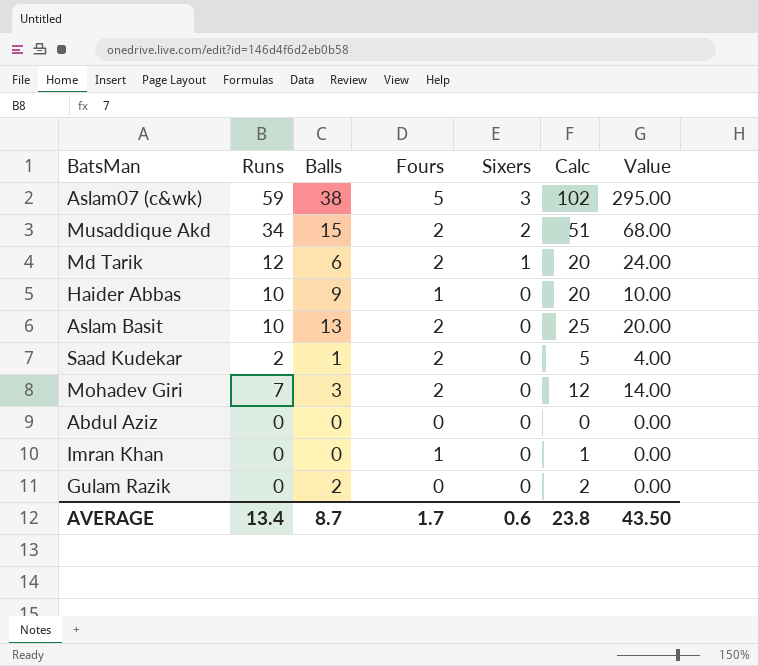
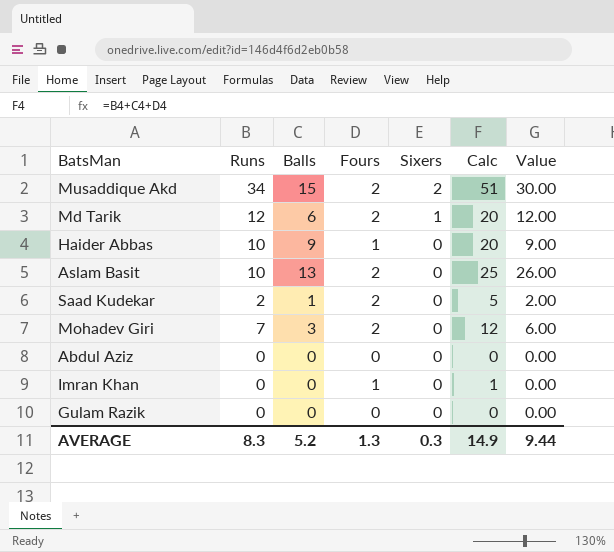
column Value | formula: [Runs] * [Fours] -> [Balls] * [Fours]
row Aslam07 (c&wk): 59 | 38 | 5 | 3 | 102 | 295.00 -> none
Gulam Razik | Balls: 2 -> 0
Gulam Razik | Calc: 2 -> 0
AVERAGE | Runs: 13.4 -> 8.3
AVERAGE | Balls: 8.7 -> 5.2
AVERAGE | Fours: 1.7 -> 1.3
AVERAGE | Sixers: 0.6 -> 0.3
AVERAGE | Calc: 23.8 -> 14.9
AVERAGE | Value: 43.50 -> 9.44

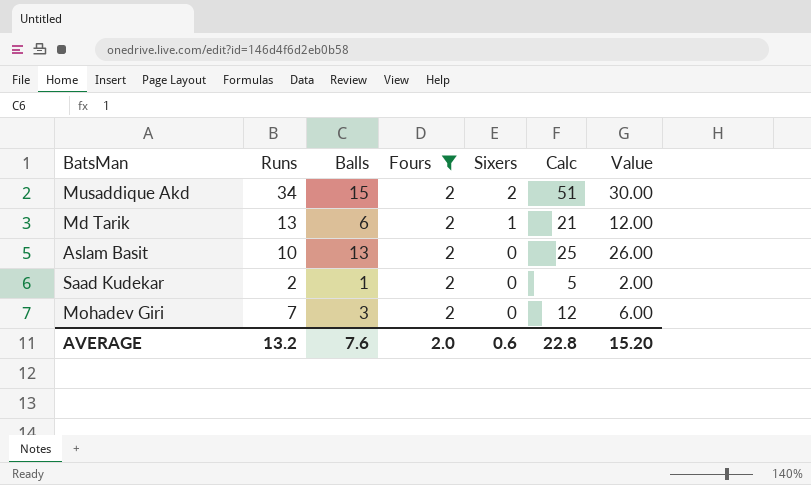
filter: none -> Fours = 2
Md Tarik | Runs: 12 -> 13
Md Tarik | Calc: 20 -> 21
AVERAGE | Runs: 8.3 -> 13.2
AVERAGE | Balls: 5.2 -> 7.6
AVERAGE | Fours: 1.3 -> 2.0
AVERAGE | Sixers: 0.3 -> 0.6
AVERAGE | Calc: 14.9 -> 22.8
AVERAGE | Value: 9.44 -> 15.20

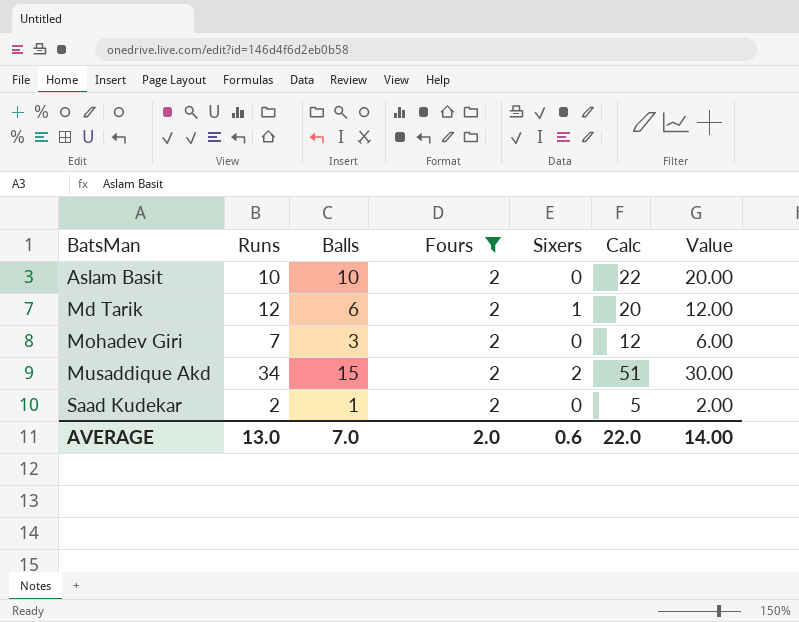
row order: Sixers descending -> BatsMan ascending
Aslam Basit | Balls: 13 -> 10
Aslam Basit | Calc: 25 -> 22
Aslam Basit | Value: 26.00 -> 20.00
Md Tarik | Runs: 13 -> 12
Md Tarik | Calc: 21 -> 20
AVERAGE | Runs: 13.2 -> 13.0
AVERAGE | Balls: 7.6 -> 7.0
AVERAGE | Calc: 22.8 -> 22.0
AVERAGE | Value: 15.20 -> 14.00

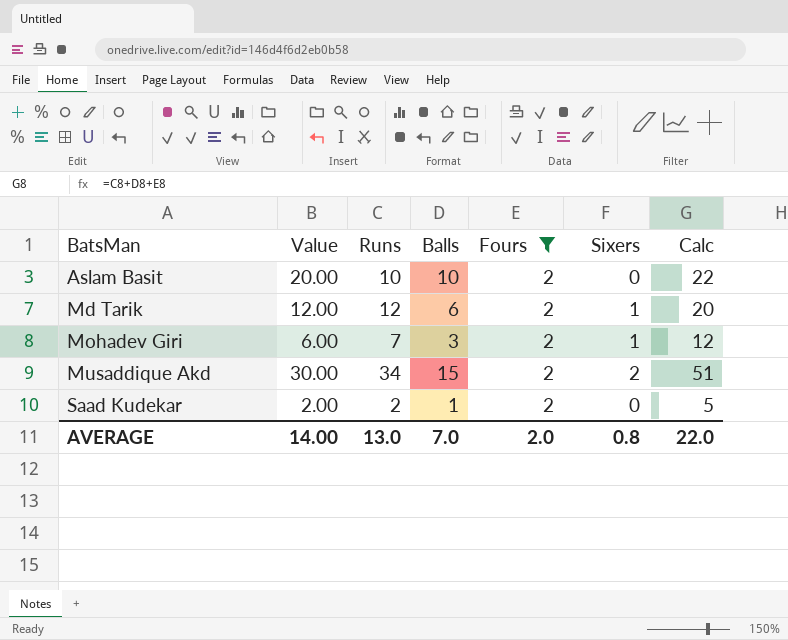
column Value | position: 7 -> 2
Mohadev Giri | Sixers: 0 -> 1
AVERAGE | Sixers: 0.6 -> 0.8

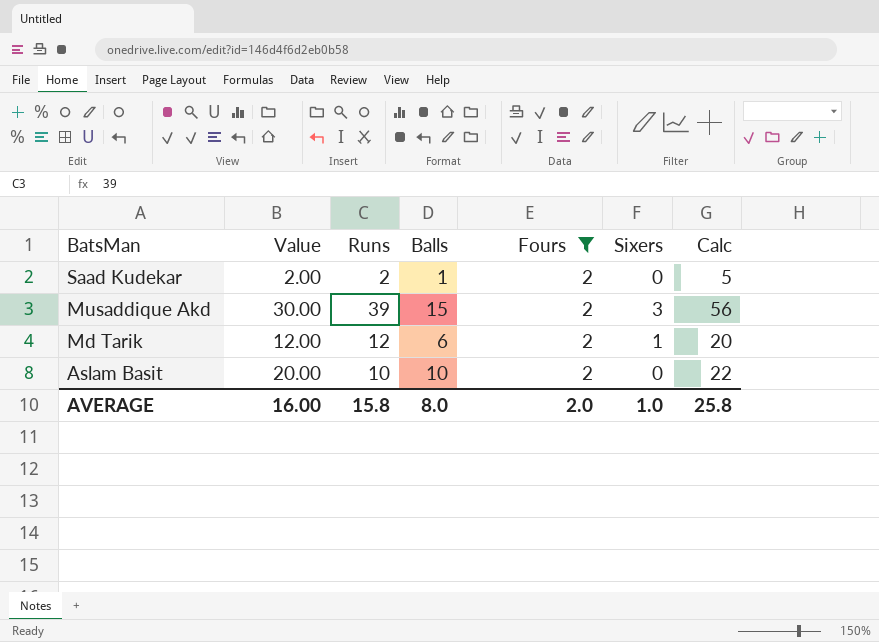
row order: BatsMan ascending -> BatsMan descending
row Mohadev Giri: 6.00 | 7 | 3 | 2 | 1 | 12 -> none
Musaddique Akd | Runs: 34 -> 39
Musaddique Akd | Sixers: 2 -> 3
Musaddique Akd | Calc: 51 -> 56
AVERAGE | Value: 14.00 -> 16.00
AVERAGE | Runs: 13.0 -> 15.8
AVERAGE | Balls: 7.0 -> 8.0
AVERAGE | Sixers: 0.8 -> 1.0
AVERAGE | Calc: 22.0 -> 25.8

